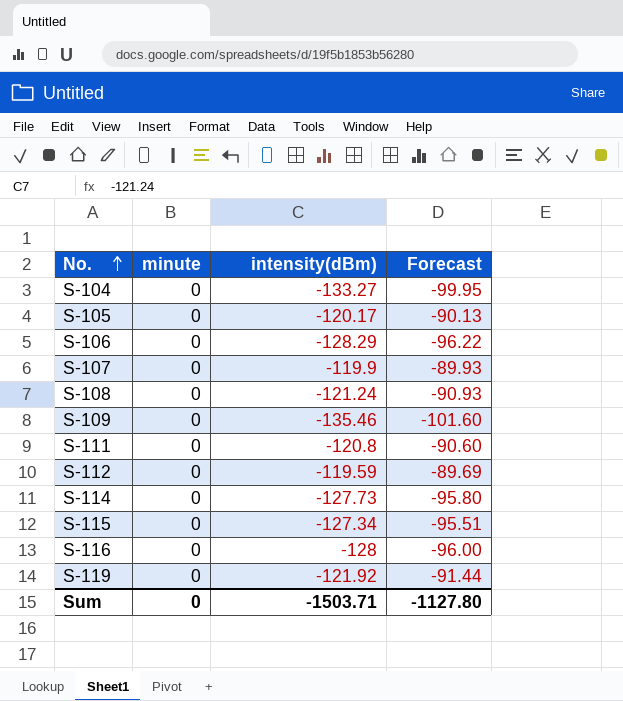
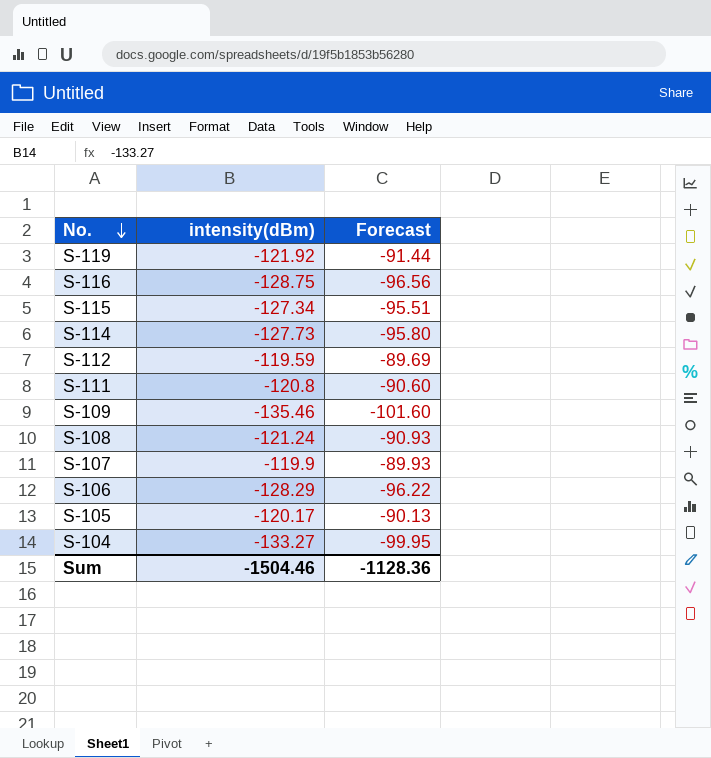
row order: No. ascending -> No. descending
column minute | position: 2 -> none
S-116 | intensity(dBm): -128 -> -128.75
S-116 | Forecast: -96.00 -> -96.56
Sum | intensity(dBm): -1503.71 -> -1504.46
Sum | Forecast: -1127.80 -> -1128.36

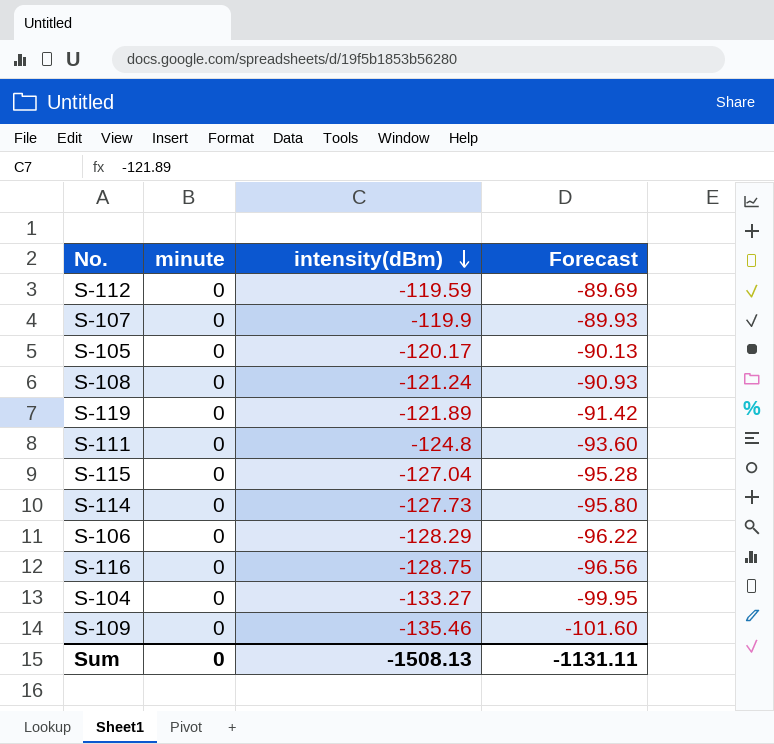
row order: No. descending -> intensity(dBm) descending
column minute | position: none -> 2
S-119 | intensity(dBm): -121.92 -> -121.89
S-119 | Forecast: -91.44 -> -91.42
S-111 | intensity(dBm): -120.8 -> -124.8
S-111 | Forecast: -90.60 -> -93.60
S-115 | intensity(dBm): -127.34 -> -127.04
S-115 | Forecast: -95.51 -> -95.28
Sum | intensity(dBm): -1504.46 -> -1508.13
Sum | Forecast: -1128.36 -> -1131.11

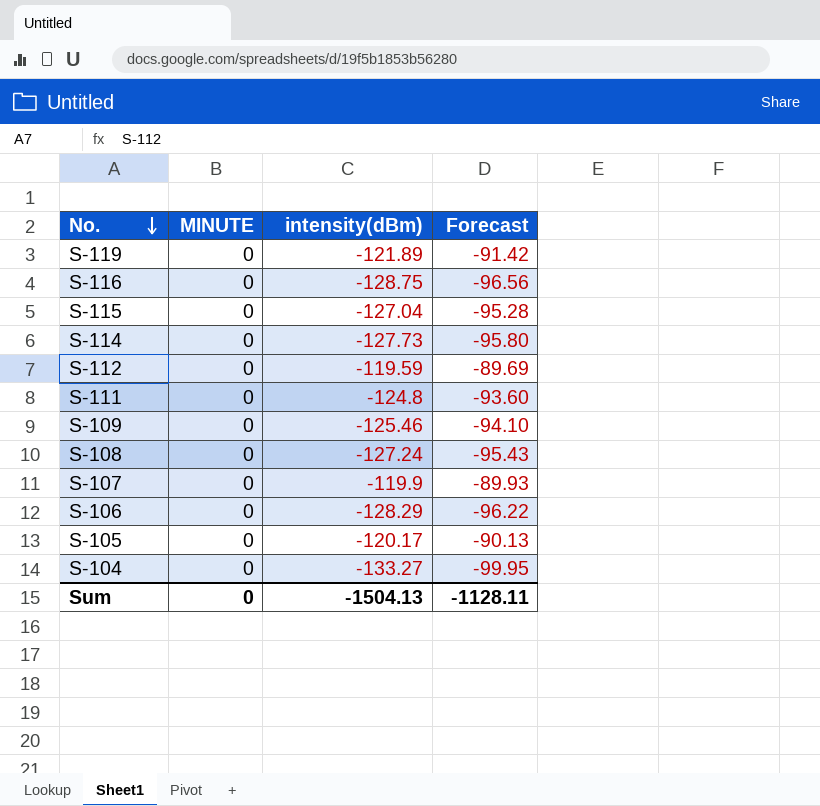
row order: intensity(dBm) descending -> No. descending
column name: minute -> MINUTE
S-109 | intensity(dBm): -135.46 -> -125.46
S-109 | Forecast: -101.60 -> -94.10
S-108 | intensity(dBm): -121.24 -> -127.24
S-108 | Forecast: -90.93 -> -95.43
Sum | intensity(dBm): -1508.13 -> -1504.13
Sum | Forecast: -1131.11 -> -1128.11

